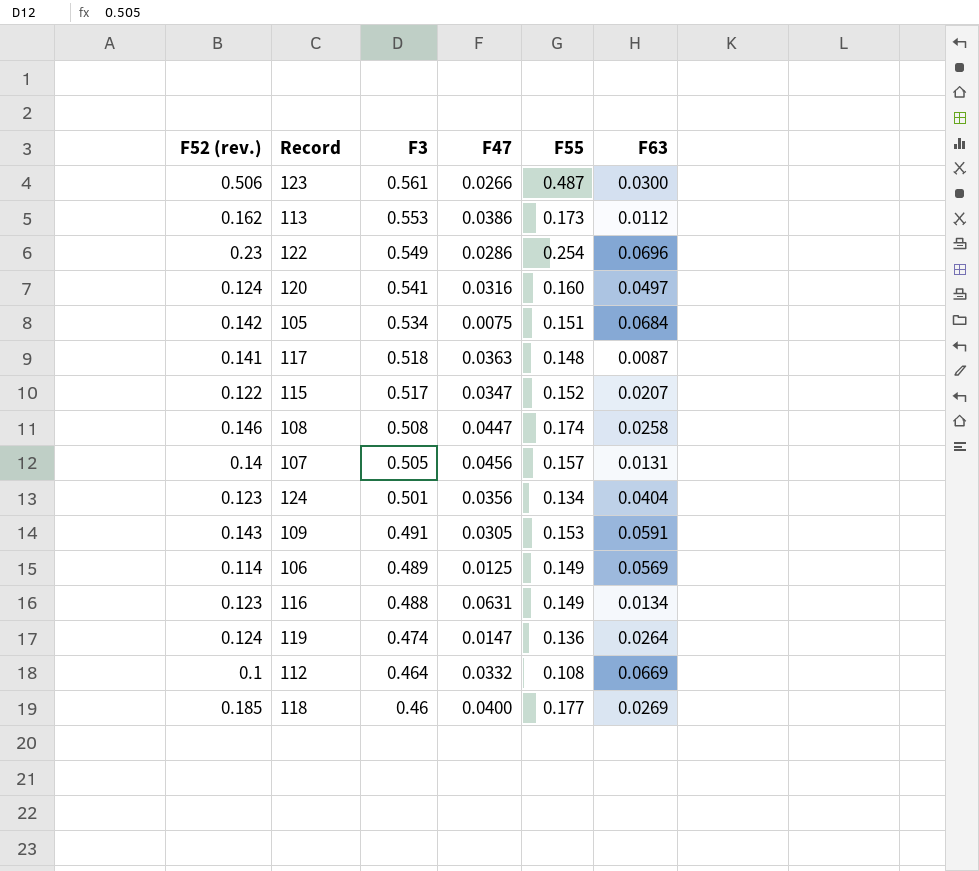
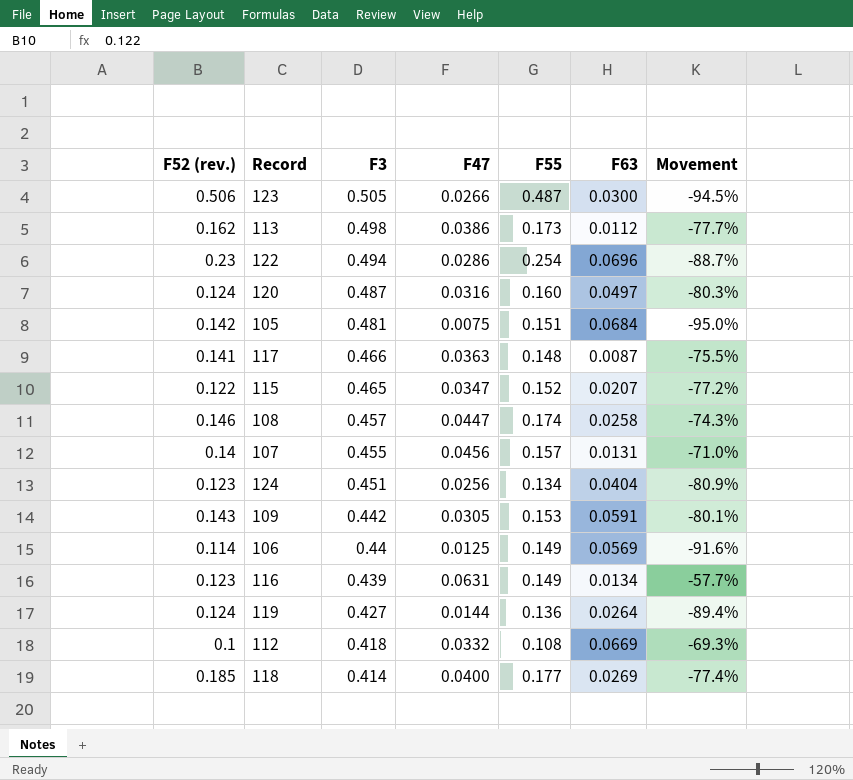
column Movement | formula: none -> ([F47] - [F55]) / [F55]
123 | F3: 0.561 -> 0.505
113 | F3: 0.553 -> 0.498
122 | F3: 0.549 -> 0.494
120 | F3: 0.541 -> 0.487
105 | F3: 0.534 -> 0.481
117 | F3: 0.518 -> 0.466
115 | F3: 0.517 -> 0.465
108 | F3: 0.508 -> 0.457
107 | F3: 0.505 -> 0.455
124 | F3: 0.501 -> 0.451
124 | F47: 0.0356 -> 0.0256
109 | F3: 0.491 -> 0.442
106 | F3: 0.489 -> 0.44
116 | F3: 0.488 -> 0.439
119 | F3: 0.474 -> 0.427
119 | F47: 0.0147 -> 0.0144
112 | F3: 0.464 -> 0.418
118 | F3: 0.46 -> 0.414

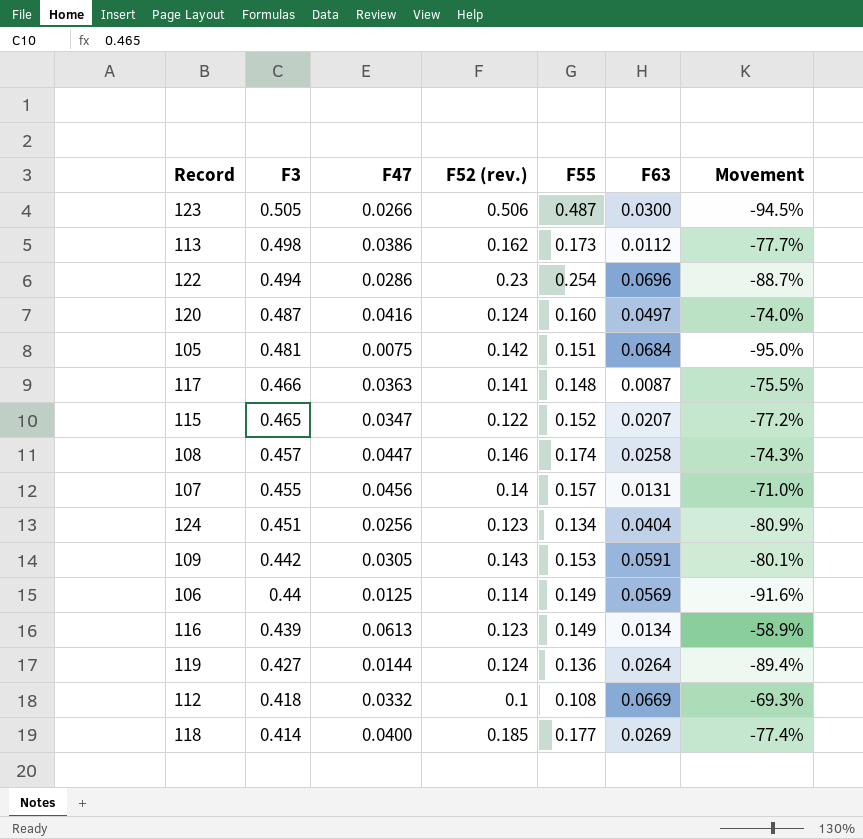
column F52 (rev.) | position: 1 -> 4
120 | F47: 0.0316 -> 0.0416
120 | Movement: -80.3% -> -74.0%
116 | F47: 0.0631 -> 0.0613
116 | Movement: -57.7% -> -58.9%

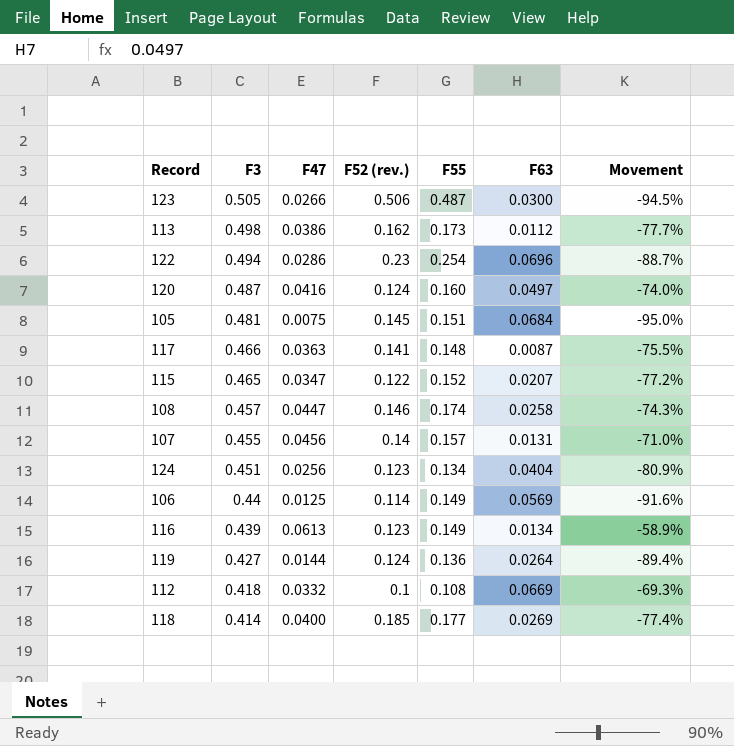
row 109: 0.442 | 0.0305 | 0.143 | 0.153 | 0.0591 | -80.1% -> none
105 | F52 (rev.): 0.142 -> 0.145

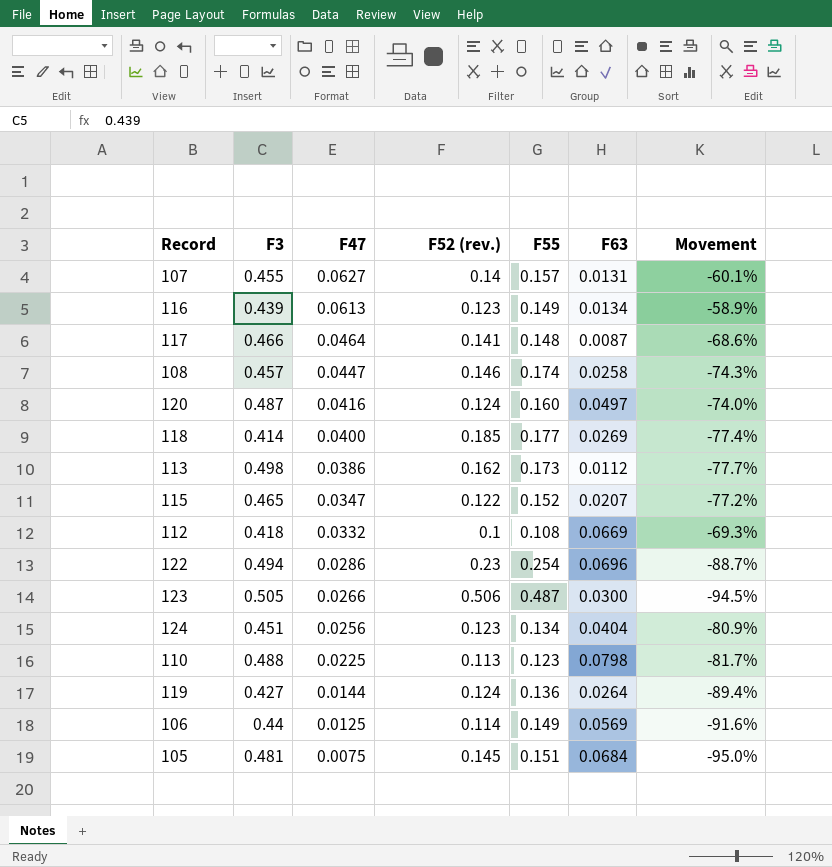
row order: F3 descending -> F47 descending
107 | F47: 0.0456 -> 0.0627
107 | Movement: -71.0% -> -60.1%
117 | F47: 0.0363 -> 0.0464
117 | Movement: -75.5% -> -68.6%
row 110: none -> 0.488 | 0.0225 | 0.113 | 0.123 | 0.0798 | -81.7%

